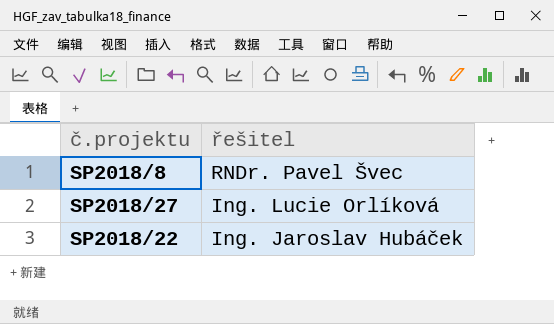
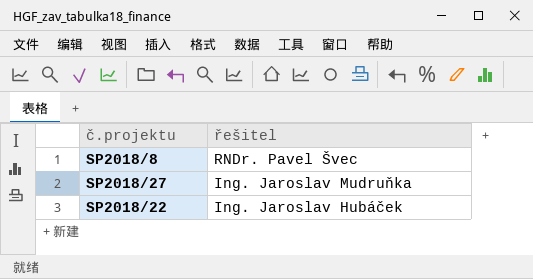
SP2018/27 | řešitel: Ing. Lucie Orlíková -> Ing. Jaroslav Mudruňka

